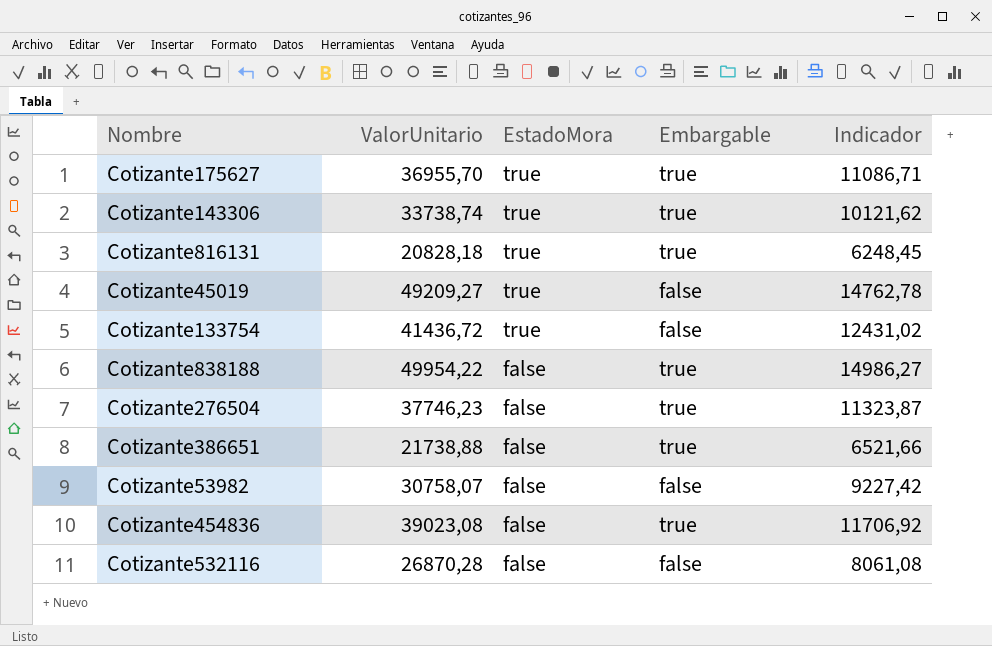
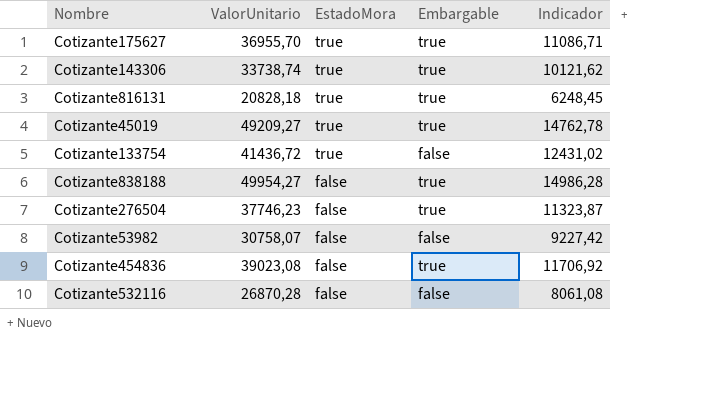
row Cotizante386651: 21738,88 | false | true | 6521,66 -> none
Cotizante45019 | Embargable: false -> true
Cotizante838188 | ValorUnitario: 49954,22 -> 49954,27
Cotizante838188 | Indicador: 14986,27 -> 14986,28

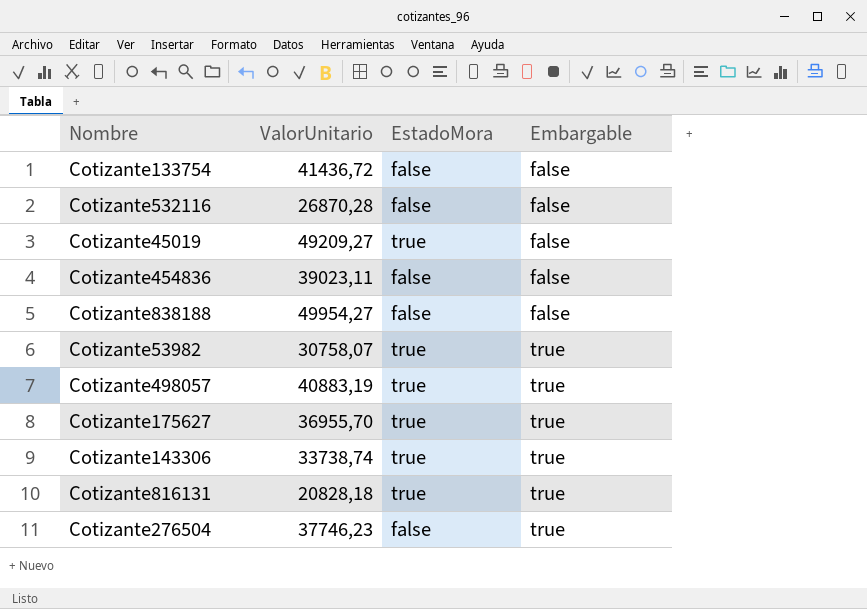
row order: EstadoMora descending -> Embargable ascending
column Indicador | formula: [ValorUnitario] * 0,3 -> none
Cotizante133754 | EstadoMora: true -> false
Cotizante45019 | Embargable: true -> false
Cotizante454836 | ValorUnitario: 39023,08 -> 39023,11
Cotizante454836 | Embargable: true -> false
Cotizante838188 | Embargable: true -> false
Cotizante53982 | EstadoMora: false -> true
Cotizante53982 | Embargable: false -> true
row Cotizante498057: none -> 40883,19 | true | true

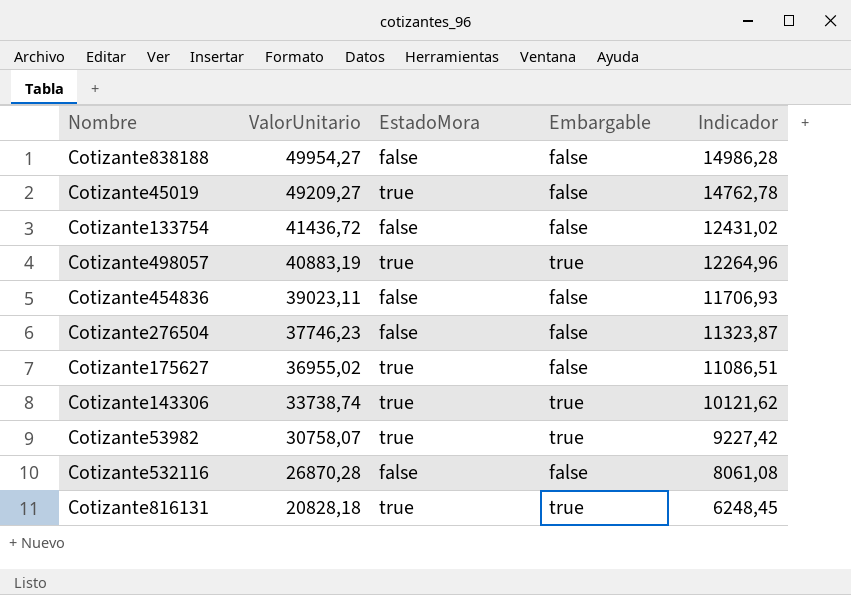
row order: Embargable ascending -> ValorUnitario descending
column Indicador | formula: none -> [ValorUnitario] * 0,3
Cotizante276504 | Embargable: true -> false
Cotizante175627 | ValorUnitario: 36955,70 -> 36955,02
Cotizante175627 | Embargable: true -> false

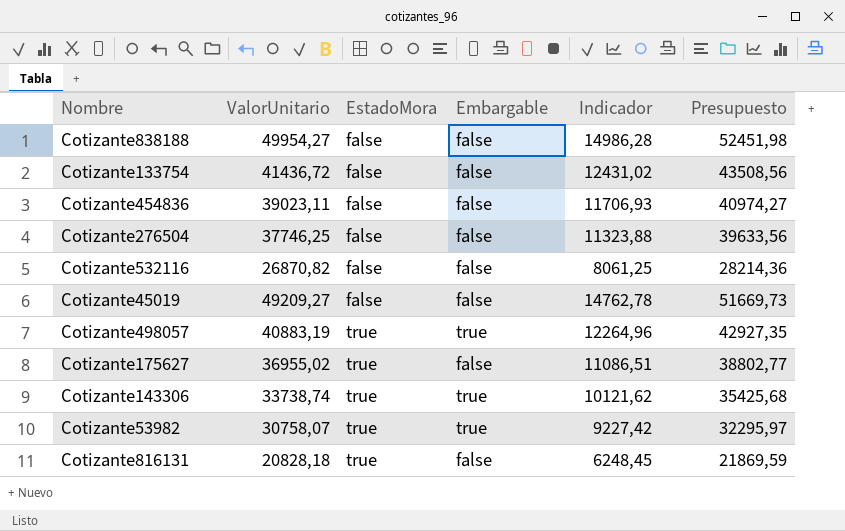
row order: ValorUnitario descending -> EstadoMora ascending
column Presupuesto | formula: none -> [ValorUnitario] * 1,05
Cotizante276504 | ValorUnitario: 37746,23 -> 37746,25
Cotizante276504 | Indicador: 11323,87 -> 11323,88
Cotizante532116 | ValorUnitario: 26870,28 -> 26870,82
Cotizante532116 | Indicador: 8061,08 -> 8061,25
Cotizante45019 | EstadoMora: true -> false
Cotizante816131 | Embargable: true -> false

